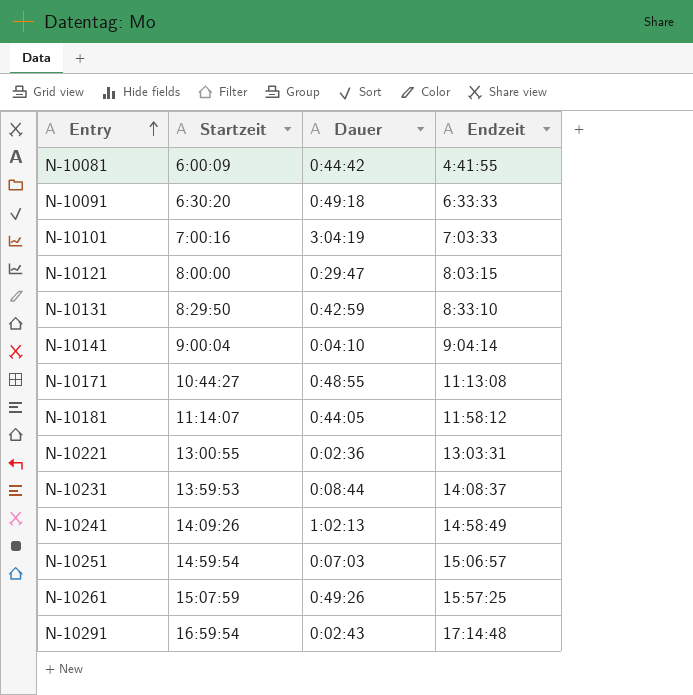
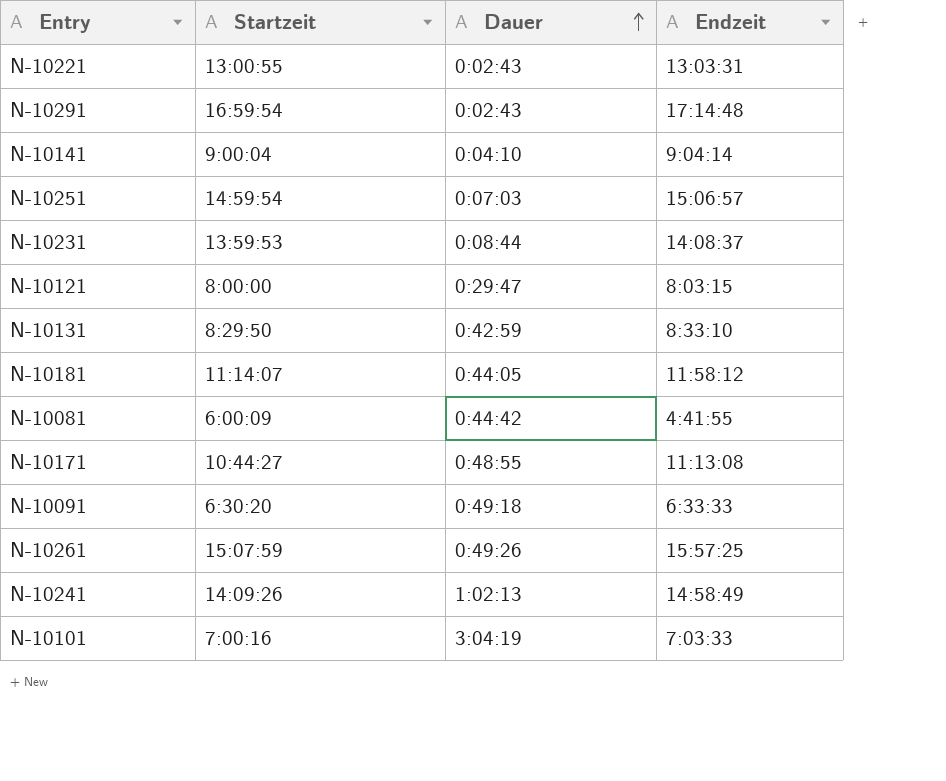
row order: Entry ascending -> Dauer ascending
N-10221 | Dauer: 0:02:36 -> 0:02:43

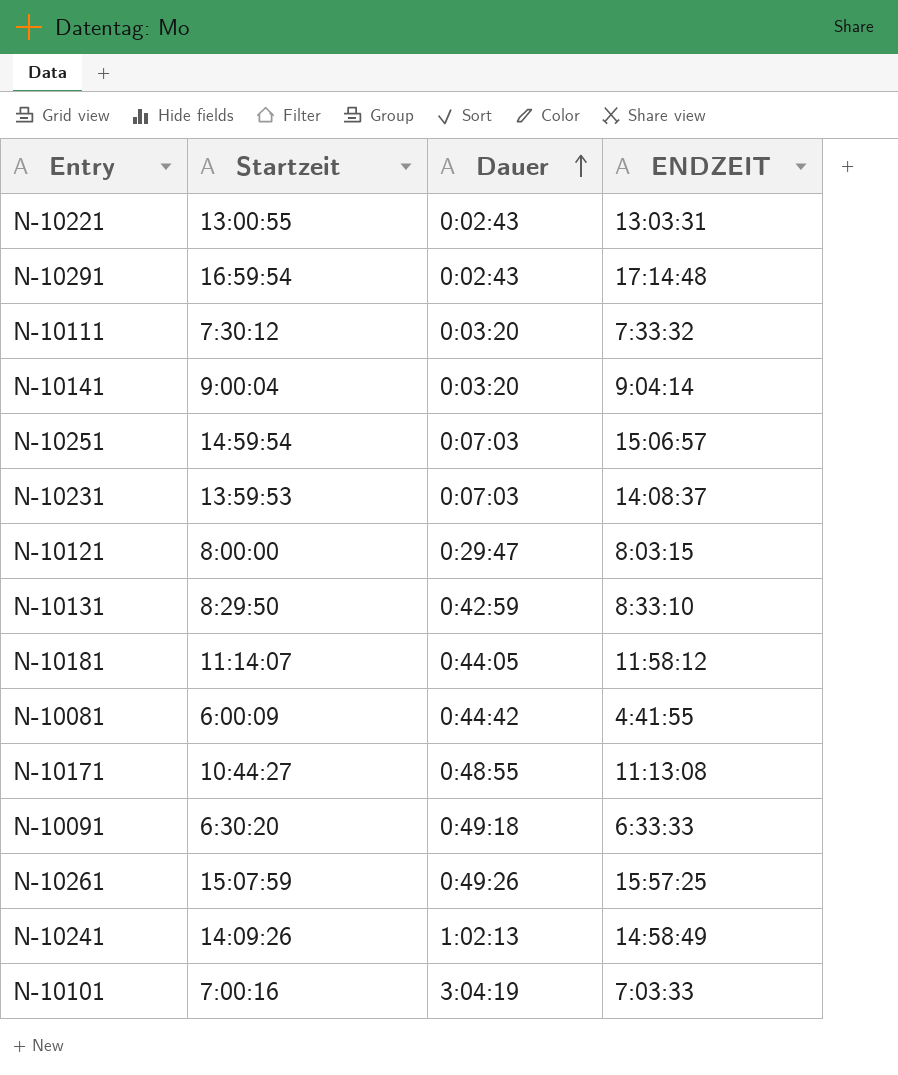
column name: Endzeit -> ENDZEIT
row N-10111: none -> 7:30:12 | 0:03:20 | 7:33:32
N-10141 | Dauer: 0:04:10 -> 0:03:20
N-10231 | Dauer: 0:08:44 -> 0:07:03

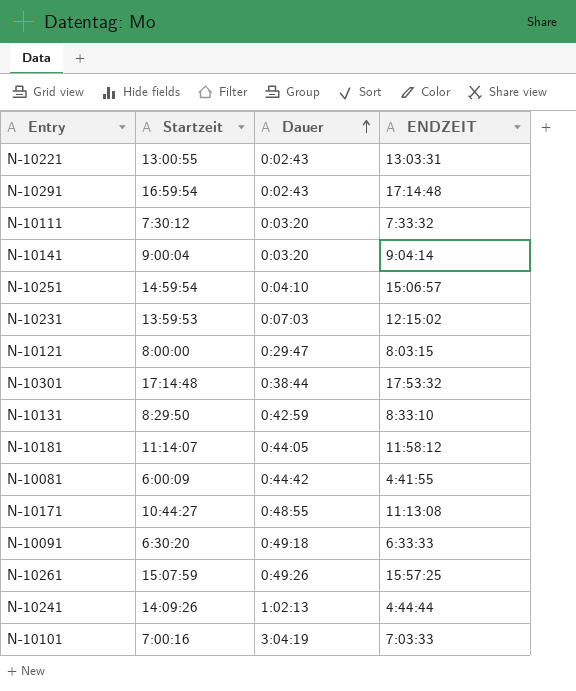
N-10251 | Dauer: 0:07:03 -> 0:04:10
N-10231 | ENDZEIT: 14:08:37 -> 12:15:02
row N-10301: none -> 17:14:48 | 0:38:44 | 17:53:32
N-10241 | ENDZEIT: 14:58:49 -> 4:44:44

